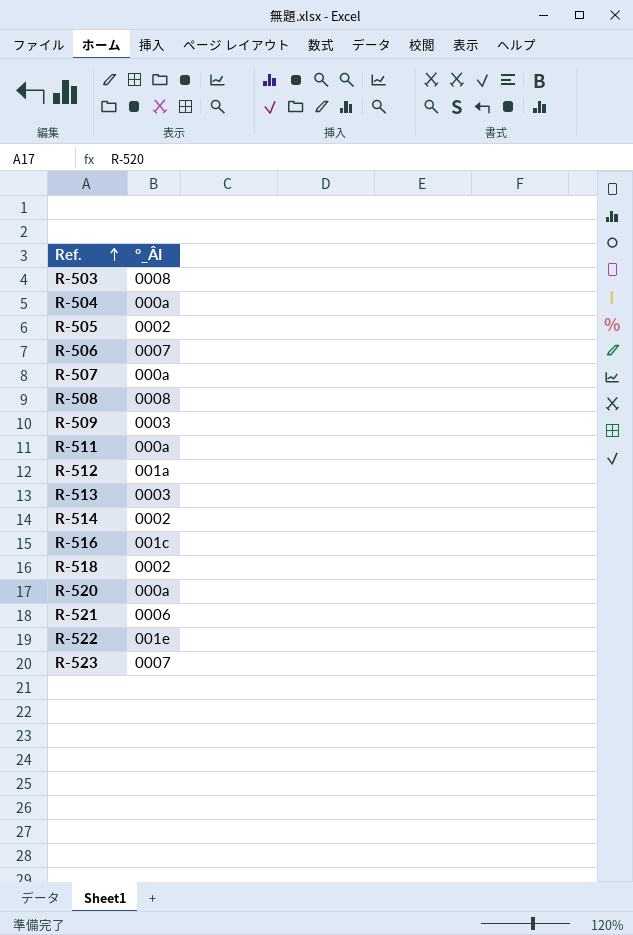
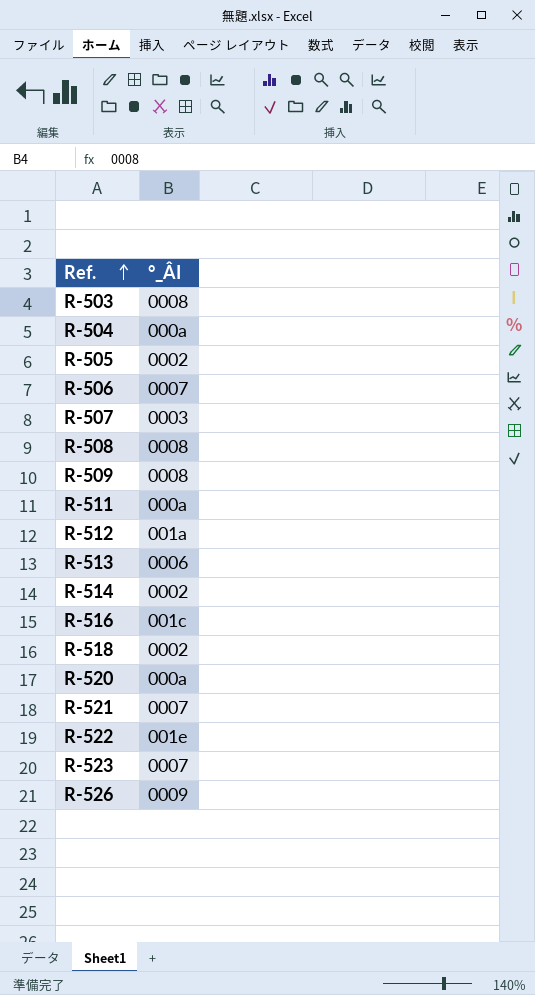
R-507 | °_ÂI: 000a -> 0003
R-509 | °_ÂI: 0003 -> 0008
R-513 | °_ÂI: 0003 -> 0006
R-521 | °_ÂI: 0006 -> 0007
row R-526: none -> 0009

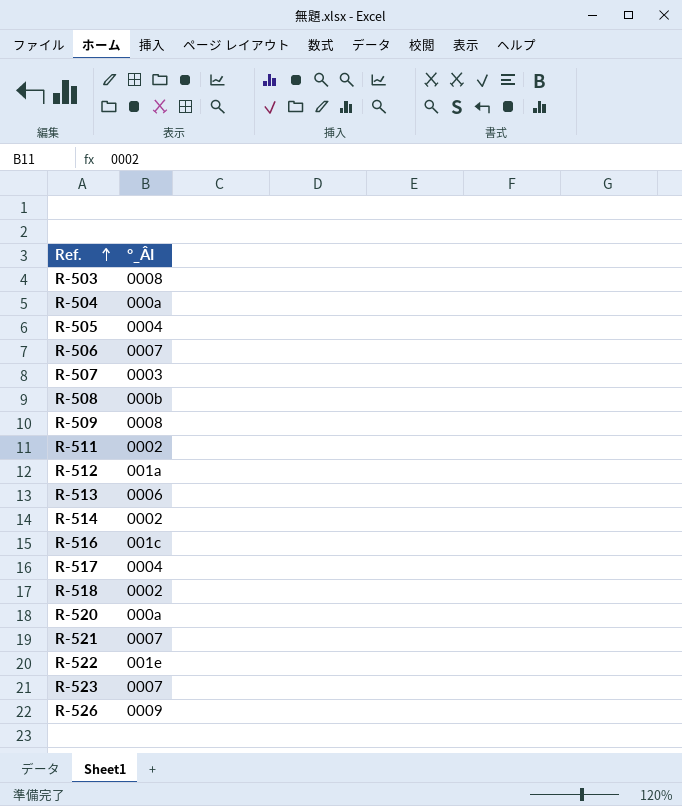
R-505 | °_ÂI: 0002 -> 0004
R-508 | °_ÂI: 0008 -> 000b
R-511 | °_ÂI: 000a -> 0002
row R-517: none -> 0004

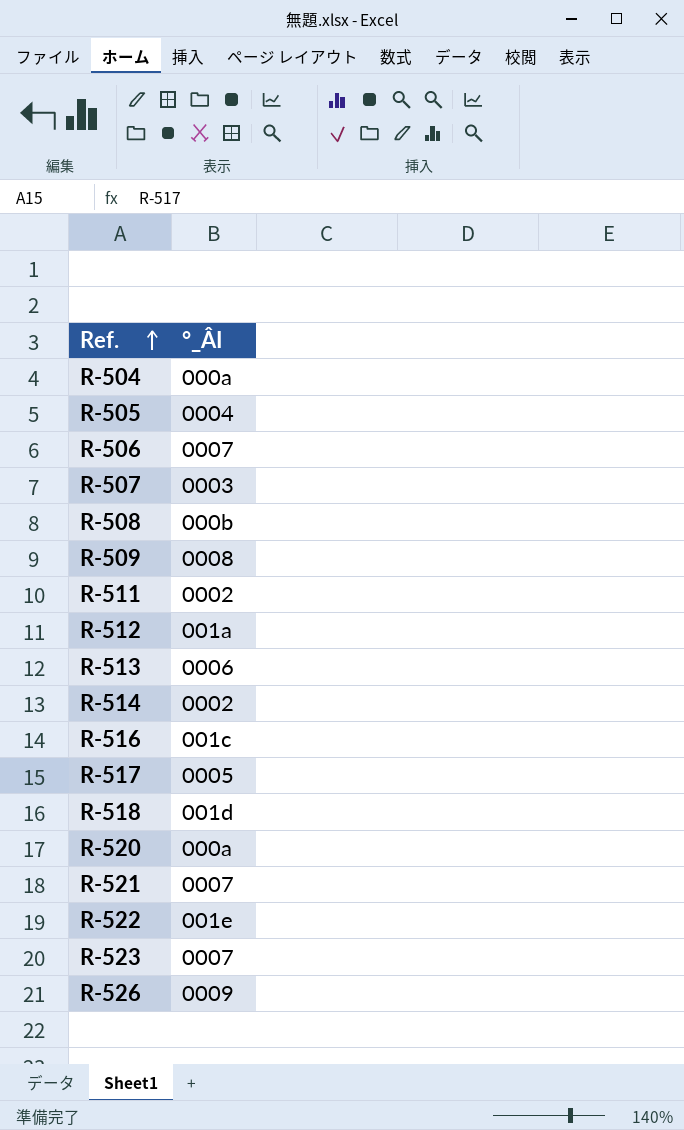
row R-503: 0008 -> none
R-517 | °_ÂI: 0004 -> 0005
R-518 | °_ÂI: 0002 -> 001d

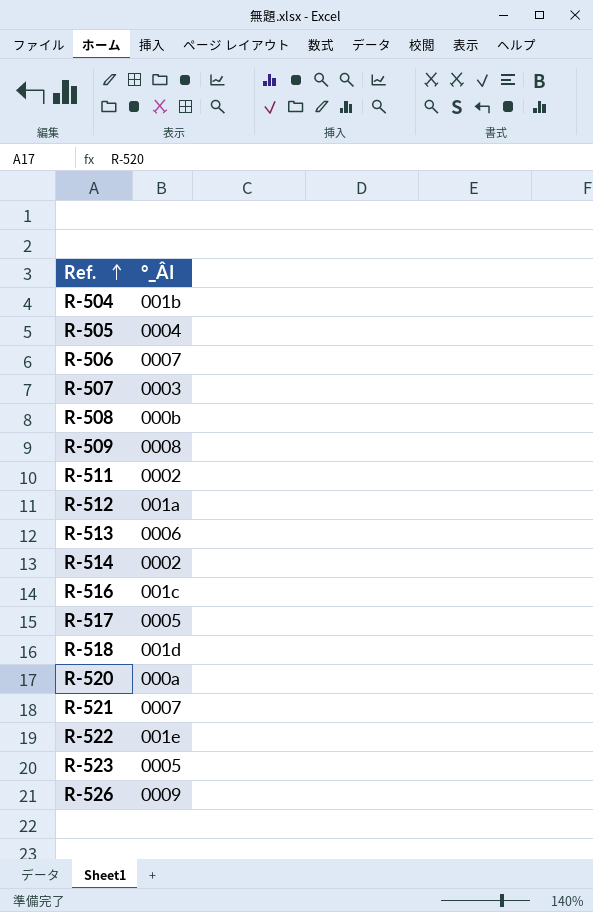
R-504 | °_ÂI: 000a -> 001b
R-523 | °_ÂI: 0007 -> 0005

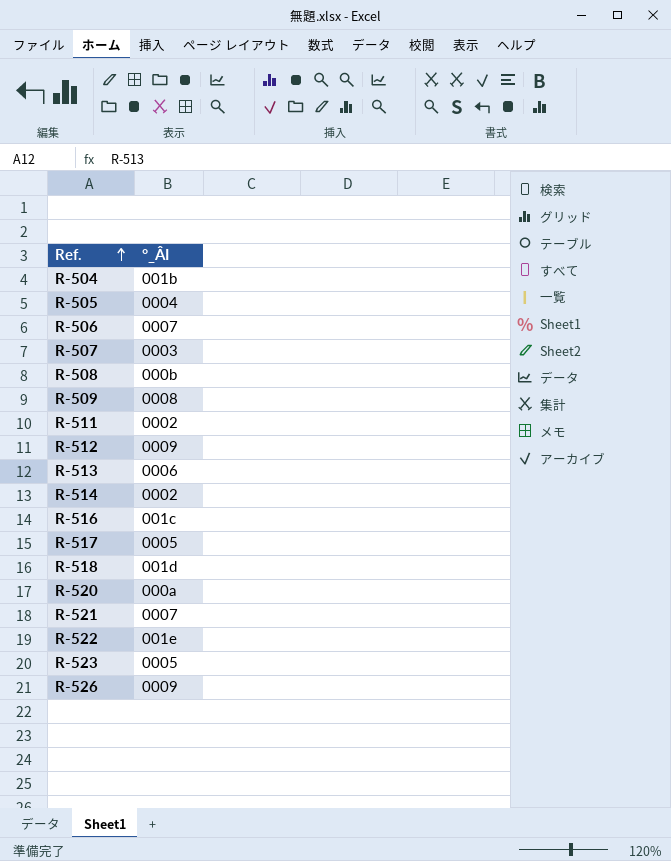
R-512 | °_ÂI: 001a -> 0009

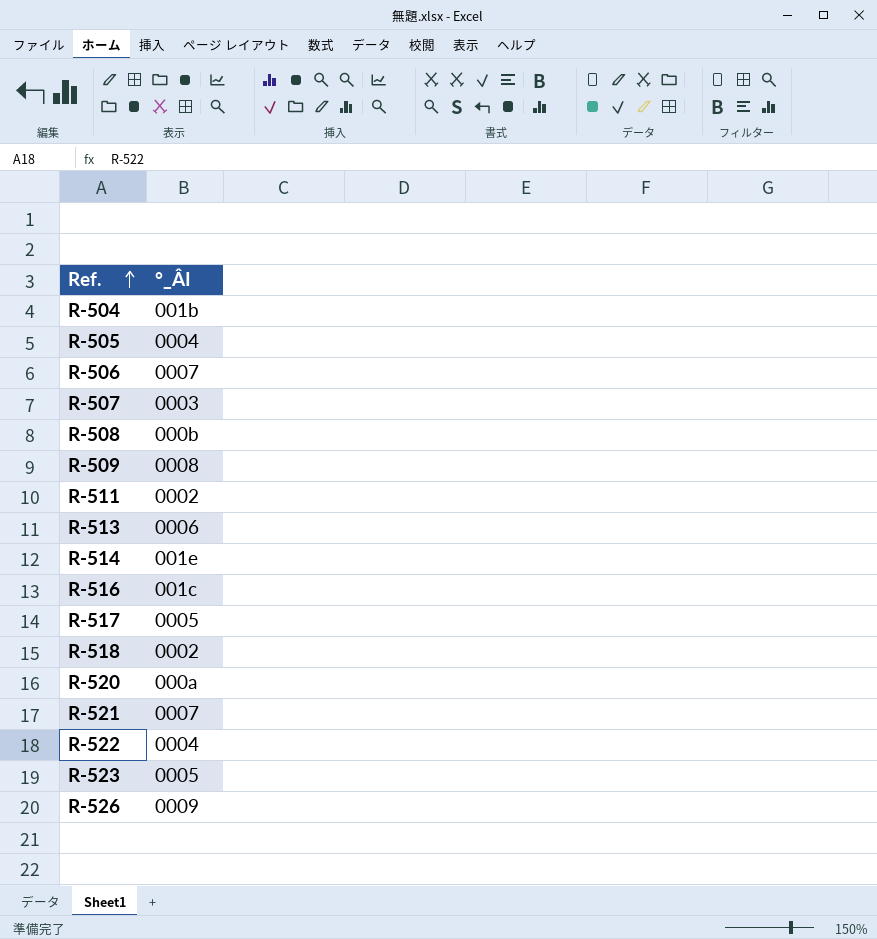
row R-512: 0009 -> none
R-514 | °_ÂI: 0002 -> 001e
R-518 | °_ÂI: 001d -> 0002
R-522 | °_ÂI: 001e -> 0004

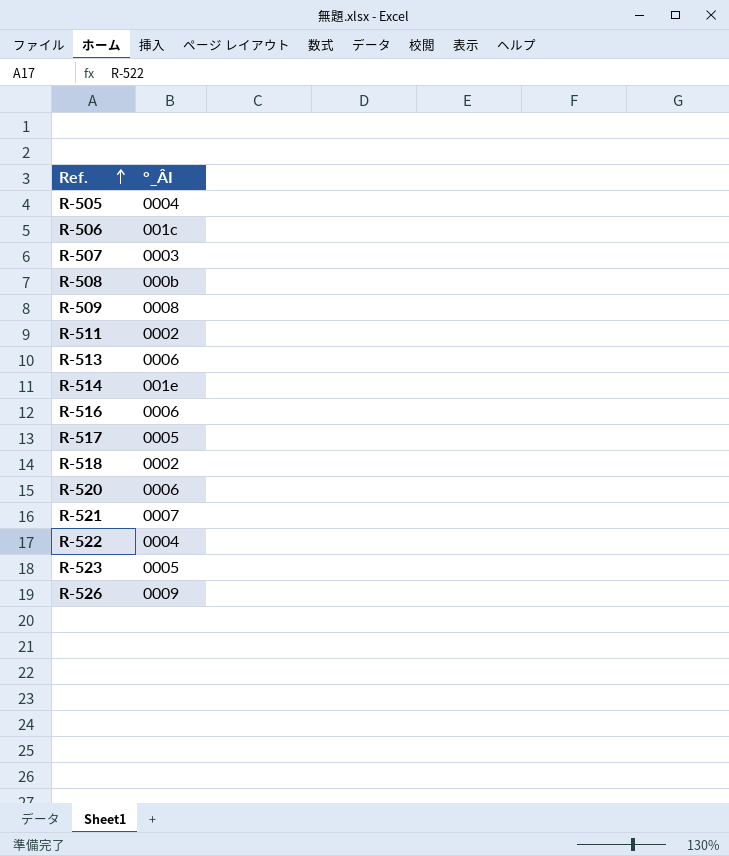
row R-504: 001b -> none
R-506 | °_ÂI: 0007 -> 001c
R-516 | °_ÂI: 001c -> 0006
R-520 | °_ÂI: 000a -> 0006

